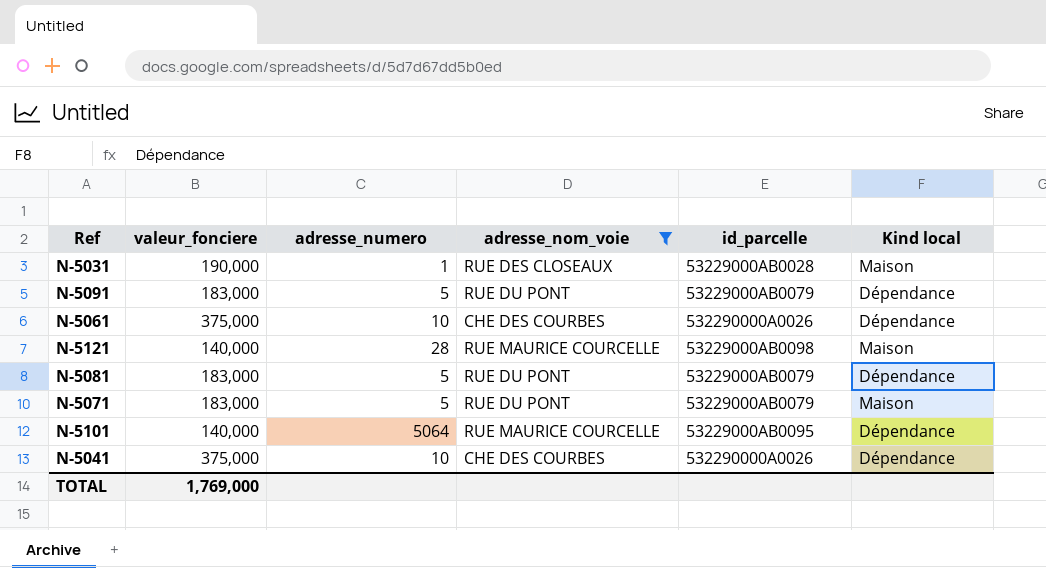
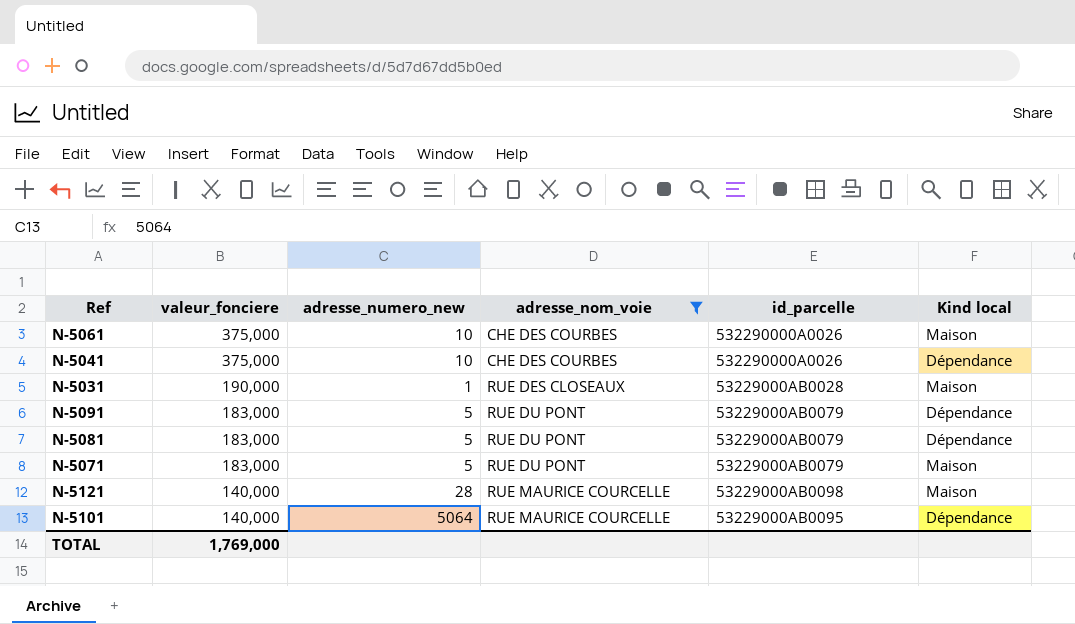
row order: none -> valeur_fonciere descending
column name: adresse_numero -> adresse_numero_new
N-5061 | Kind local: Dépendance -> Maison

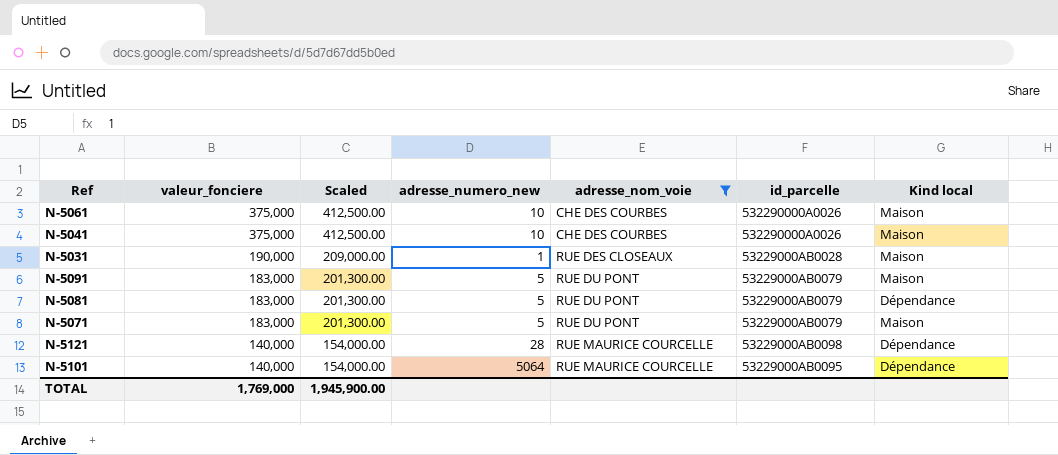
column Scaled | formula: none -> [valeur_fonciere] * 1.1
N-5041 | Kind local: Dépendance -> Maison
N-5091 | Kind local: Dépendance -> Maison
N-5121 | Kind local: Maison -> Dépendance

